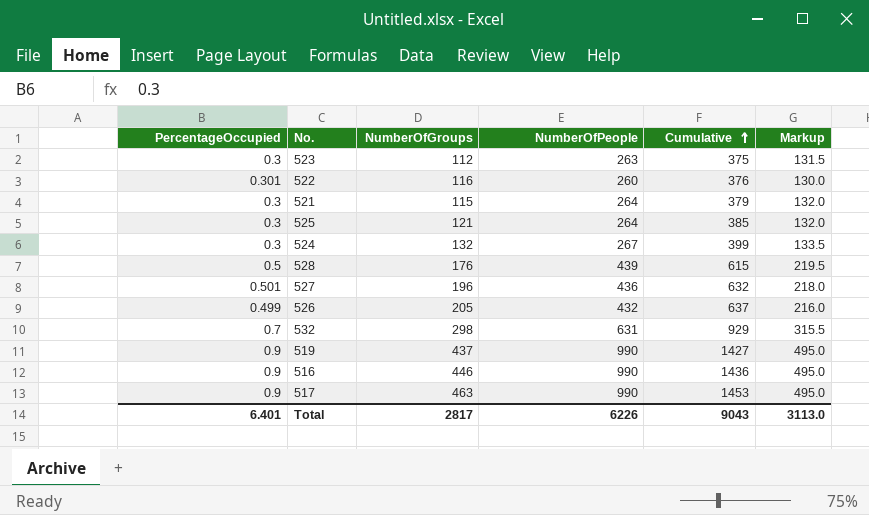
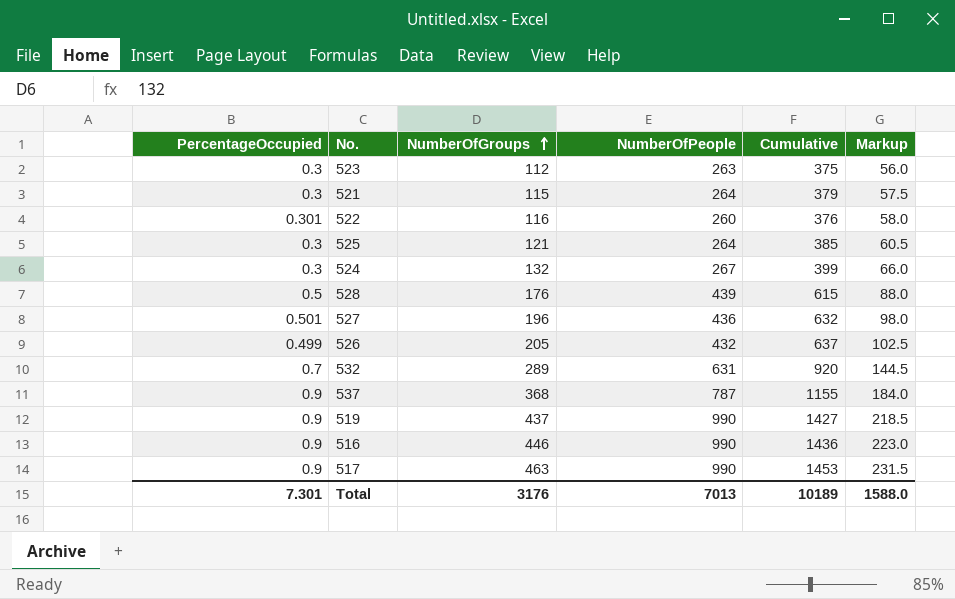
row order: Cumulative ascending -> NumberOfGroups ascending
column Markup | formula: [NumberOfPeople] * 0.5 -> [NumberOfGroups] * 0.5
532 | NumberOfGroups: 298 -> 289
532 | Cumulative: 929 -> 920
row 537: none -> 0.9 | 368 | 787 | 1155 | 184.0
Total | PercentageOccupied: 6.401 -> 7.301
Total | NumberOfGroups: 2817 -> 3176
Total | NumberOfPeople: 6226 -> 7013
Total | Cumulative: 9043 -> 10189
Total | Markup: 3113.0 -> 1588.0

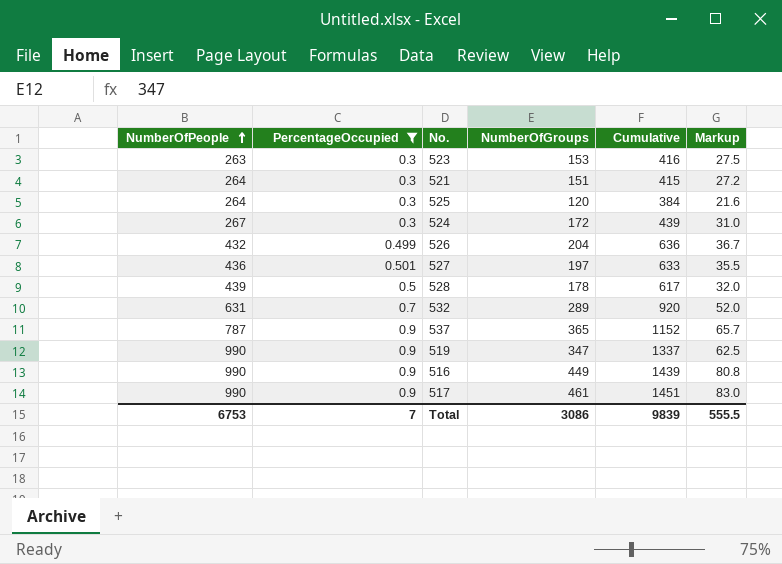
filter: none -> PercentageOccupied != 0.301
row order: NumberOfGroups ascending -> NumberOfPeople ascending
column NumberOfPeople | position: 4 -> 1
column Markup | formula: [NumberOfGroups] * 0.5 -> [NumberOfGroups] * 0.18
523 | NumberOfGroups: 112 -> 153
523 | Cumulative: 375 -> 416
521 | NumberOfGroups: 115 -> 151
521 | Cumulative: 379 -> 415
525 | NumberOfGroups: 121 -> 120
525 | Cumulative: 385 -> 384
524 | NumberOfGroups: 132 -> 172
524 | Cumulative: 399 -> 439
526 | NumberOfGroups: 205 -> 204
526 | Cumulative: 637 -> 636
527 | NumberOfGroups: 196 -> 197
527 | Cumulative: 632 -> 633
528 | NumberOfGroups: 176 -> 178
528 | Cumulative: 615 -> 617
537 | NumberOfGroups: 368 -> 365
537 | Cumulative: 1155 -> 1152
519 | NumberOfGroups: 437 -> 347
519 | Cumulative: 1427 -> 1337
516 | NumberOfGroups: 446 -> 449
516 | Cumulative: 1436 -> 1439
517 | NumberOfGroups: 463 -> 461
517 | Cumulative: 1453 -> 1451
Total | NumberOfPeople: 7013 -> 6753
Total | PercentageOccupied: 7.301 -> 7
Total | NumberOfGroups: 3176 -> 3086
Total | Cumulative: 10189 -> 9839
Total | Markup: 1588.0 -> 555.5

